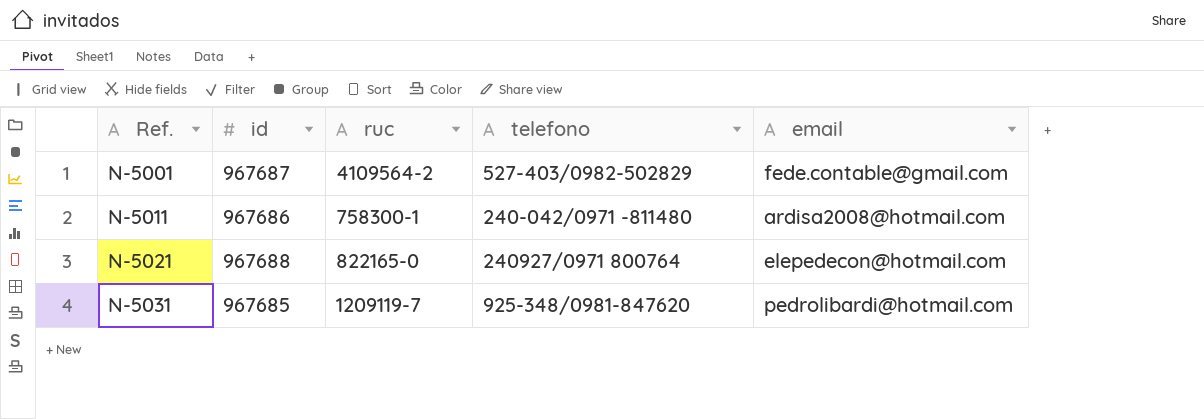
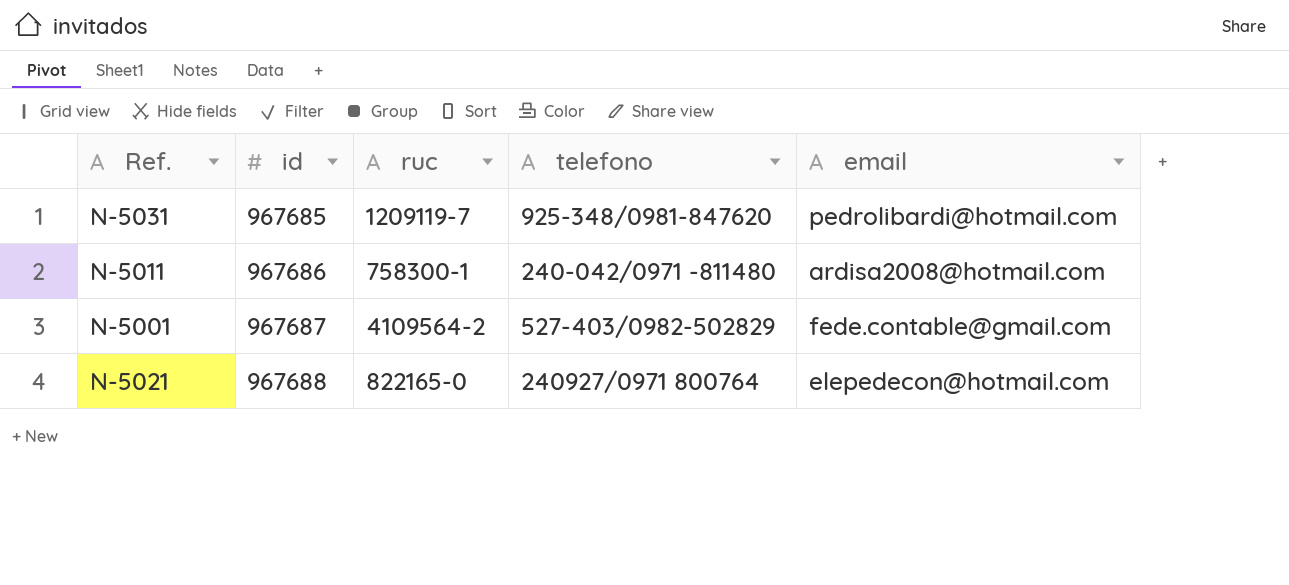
row order: Ref. ascending -> id ascending

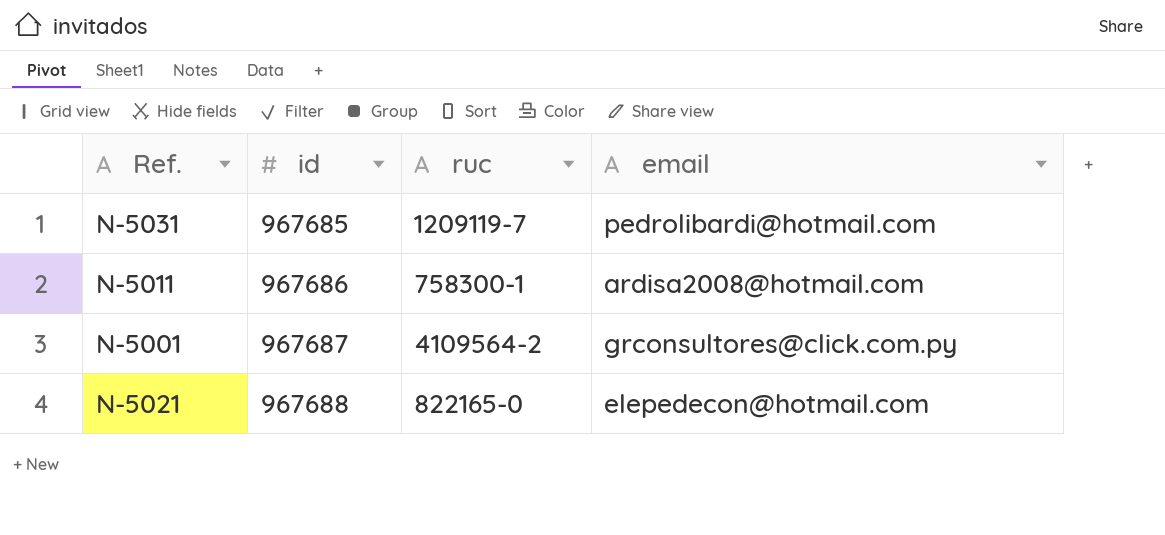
column telefono | position: 4 -> none
N-5001 | email: fede.contable@gmail.com -> grconsultores@click.com.py

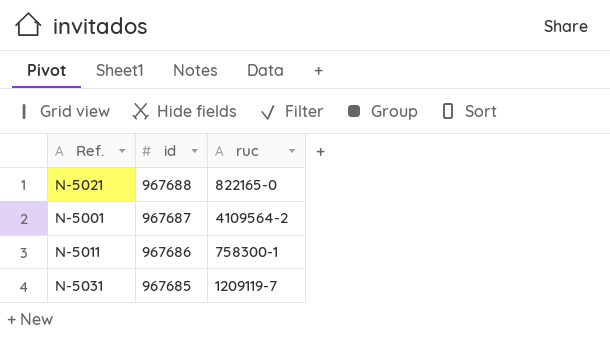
row order: id ascending -> id descending
column email | position: 4 -> none

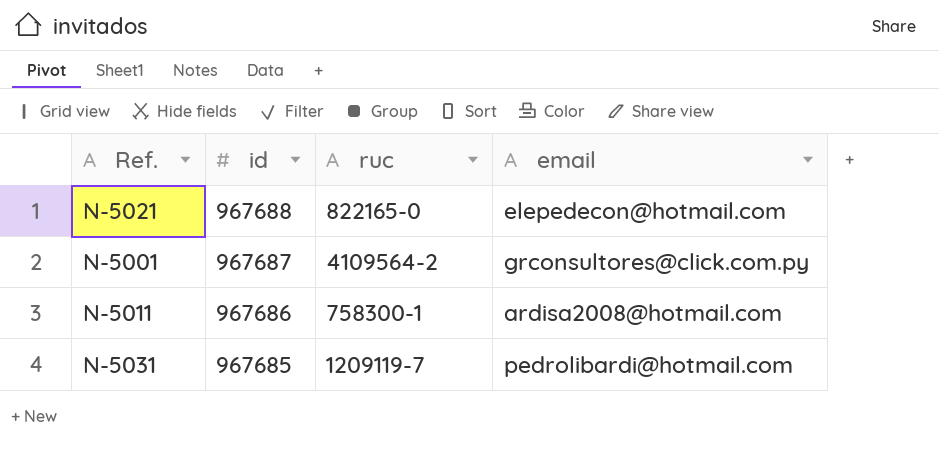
column email | position: none -> 4

